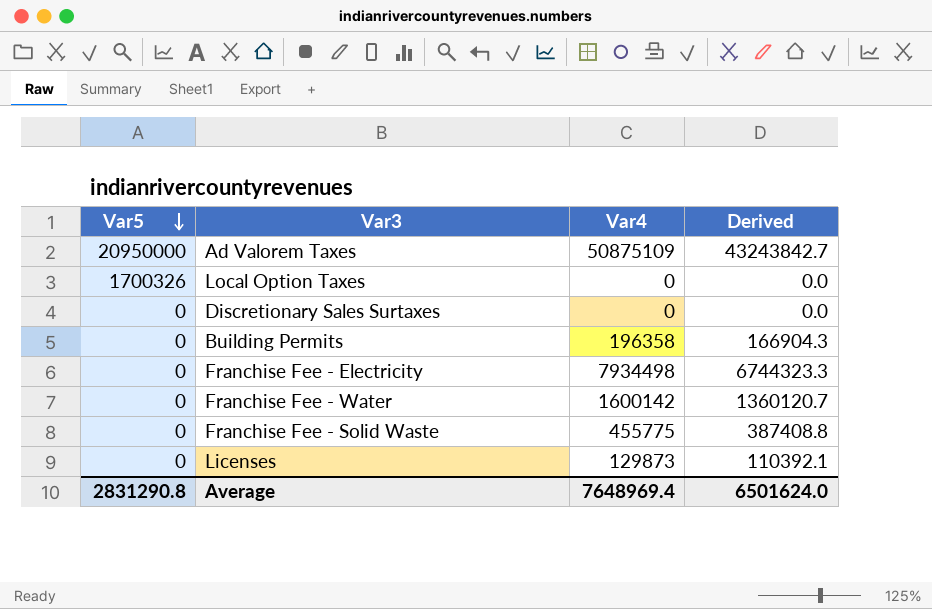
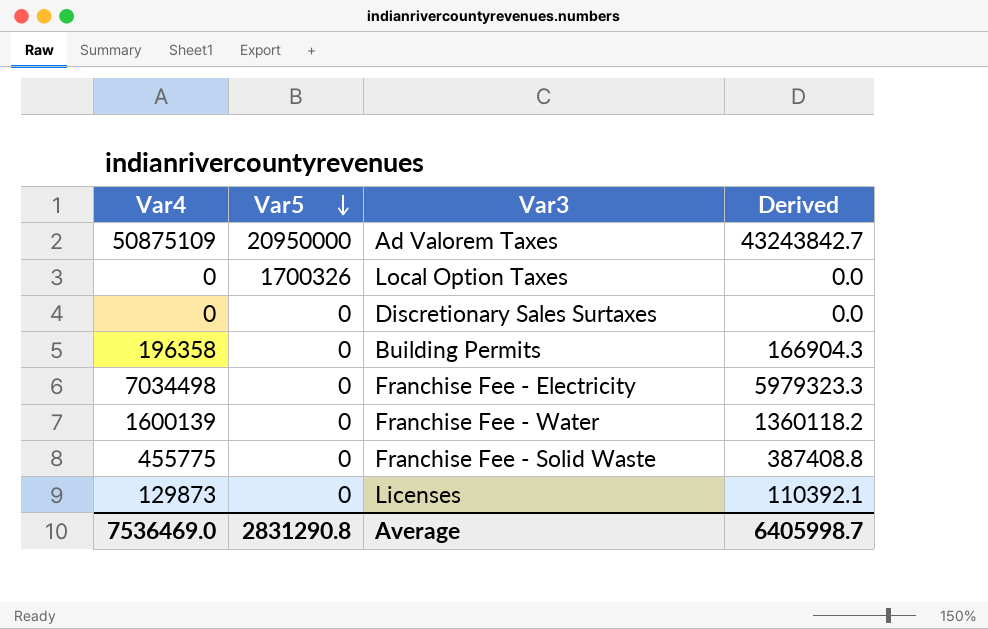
column Var4 | position: 3 -> 1
Franchise Fee - Electricity | Var4: 7934498 -> 7034498
Franchise Fee - Electricity | Derived: 6744323.3 -> 5979323.3
Franchise Fee - Water | Var4: 1600142 -> 1600139
Franchise Fee - Water | Derived: 1360120.7 -> 1360118.2
Average | Var4: 7648969.4 -> 7536469.0
Average | Derived: 6501624.0 -> 6405998.7

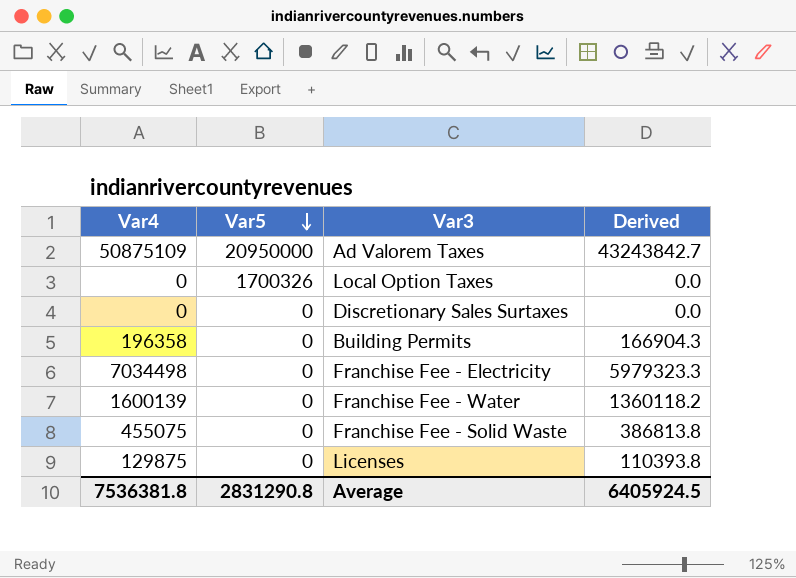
Franchise Fee - Solid Waste | Var4: 455775 -> 455075
Franchise Fee - Solid Waste | Derived: 387408.8 -> 386813.8
Licenses | Var4: 129873 -> 129875
Licenses | Derived: 110392.1 -> 110393.8
Average | Var4: 7536469.0 -> 7536381.8
Average | Derived: 6405998.7 -> 6405924.5

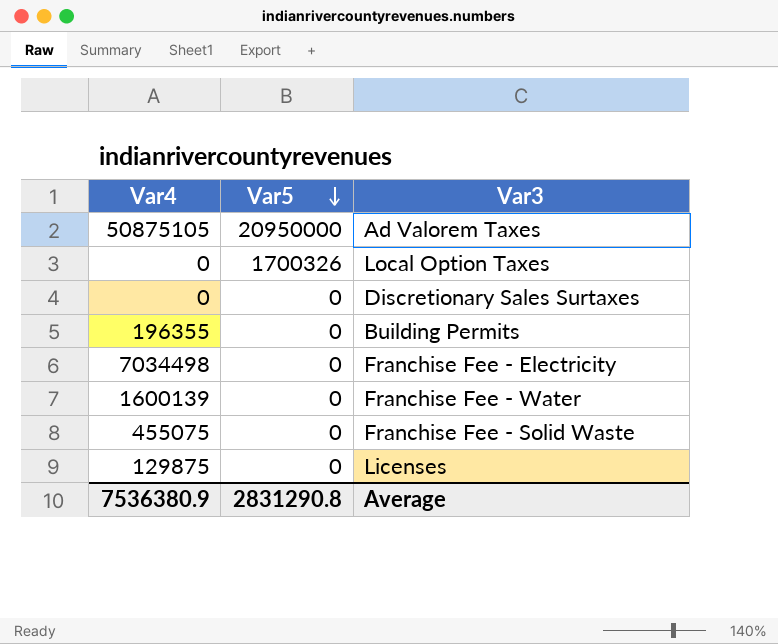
column Derived | formula: [Var4] * 0.85 -> none
Ad Valorem Taxes | Var4: 50875109 -> 50875105
Building Permits | Var4: 196358 -> 196355
Average | Var4: 7536381.8 -> 7536380.9

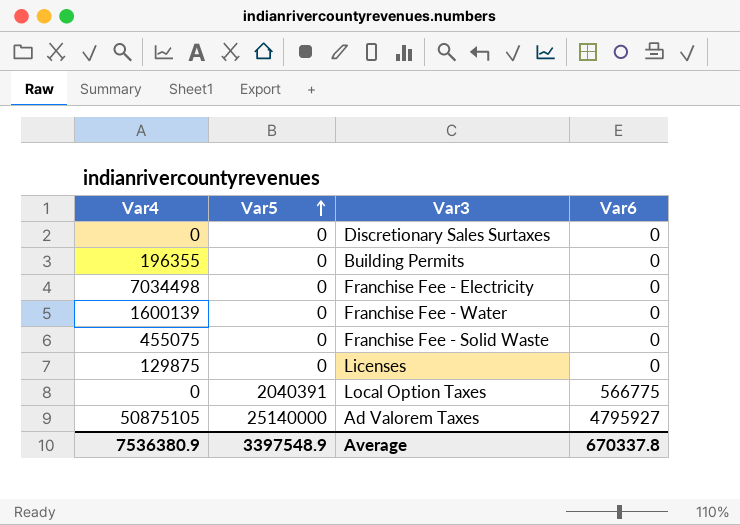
row order: Var5 descending -> Var5 ascending
column Var6 | position: none -> 4
Local Option Taxes | Var5: 1700326 -> 2040391
Ad Valorem Taxes | Var5: 20950000 -> 25140000
Average | Var5: 2831290.8 -> 3397548.9

